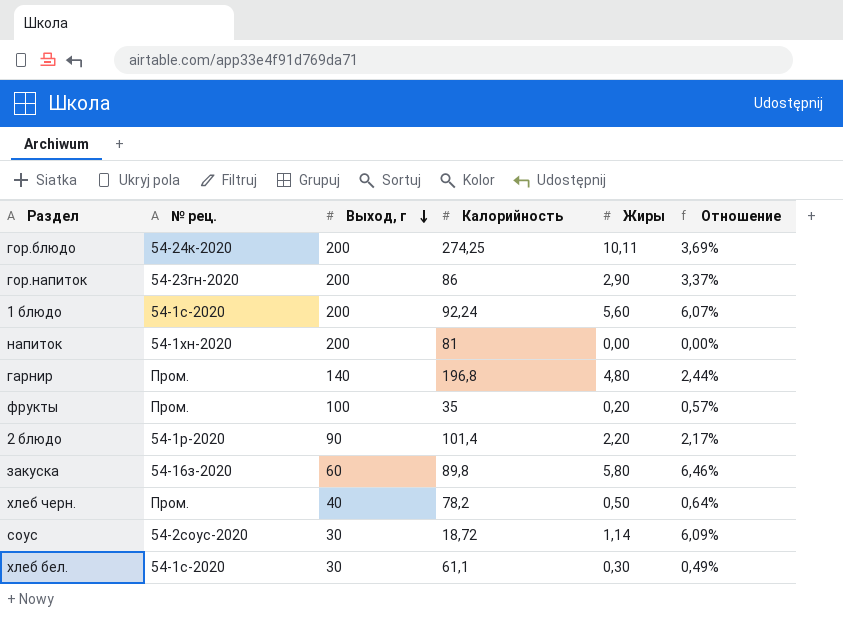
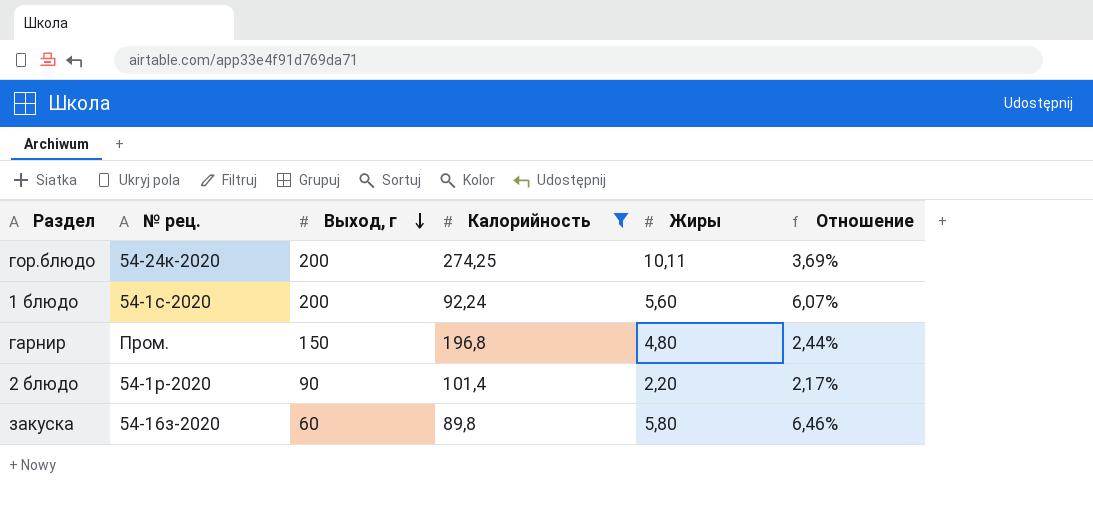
filter: none -> Калорийность >= 89,8
гарнир | Выход, г: 140 -> 150

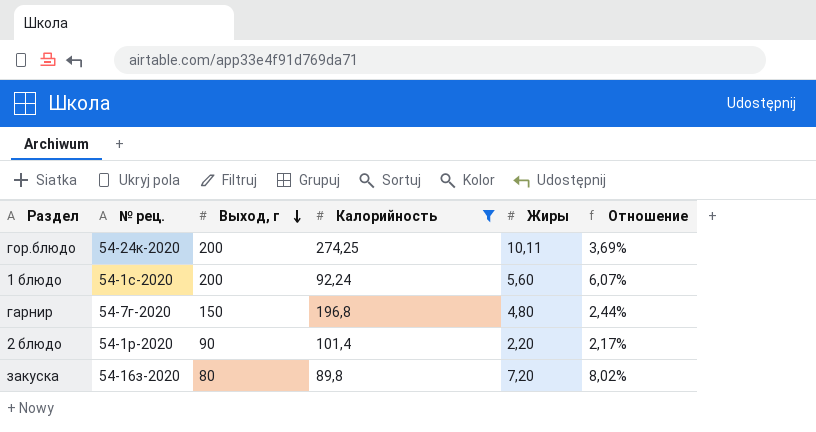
гарнир | № рец.: Пром. -> 54-7г-2020
закуска | Выход, г: 60 -> 80
закуска | Жиры: 5,80 -> 7,20
закуска | Отношение: 6,46% -> 8,02%

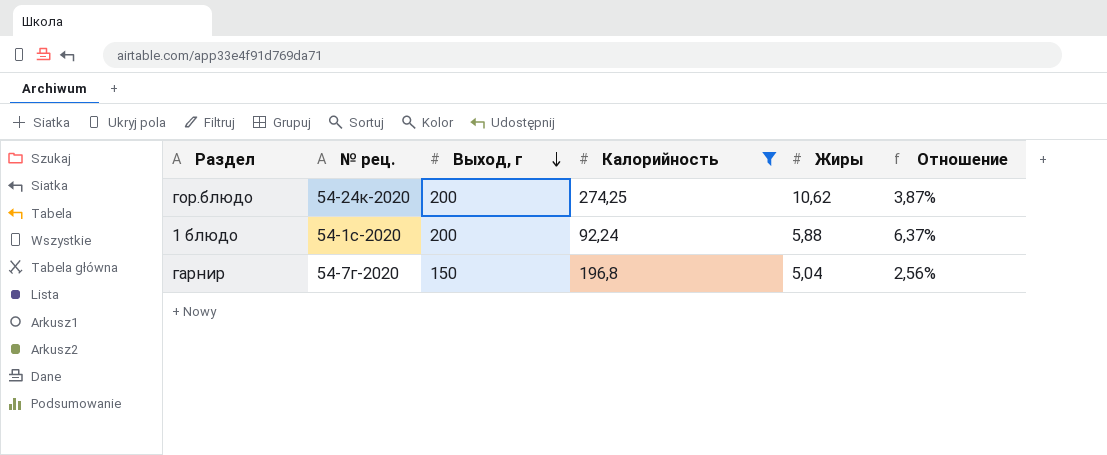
row 2 блюдо: 54-1р-2020 | 90 | 101,4 | 2,20 | 2,17% -> none
row закуска: 54-16з-2020 | 80 | 89,8 | 7,20 | 8,02% -> none
гор.блюдо | Жиры: 10,11 -> 10,62
гор.блюдо | Отношение: 3,69% -> 3,87%
1 блюдо | Жиры: 5,60 -> 5,88
1 блюдо | Отношение: 6,07% -> 6,37%
гарнир | Жиры: 4,80 -> 5,04
гарнир | Отношение: 2,44% -> 2,56%

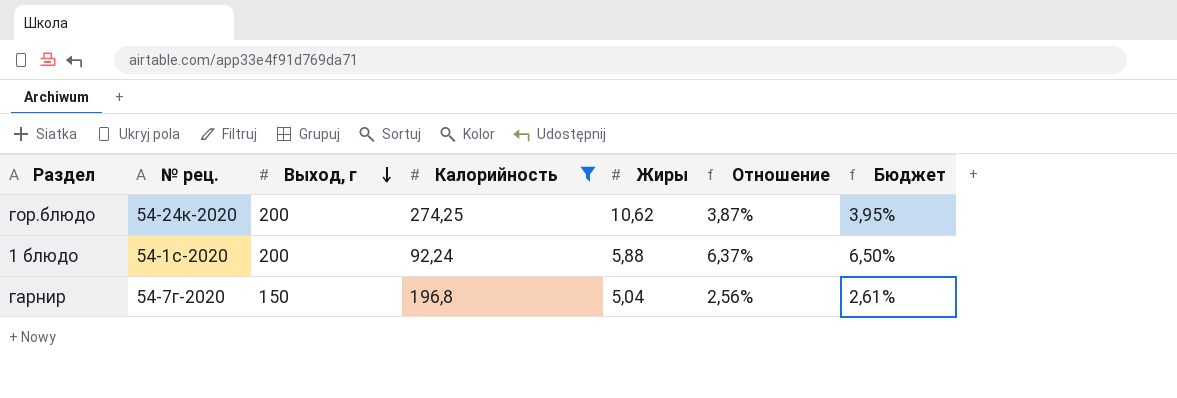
column Бюджет | formula: none -> [Отношение] * 1,02

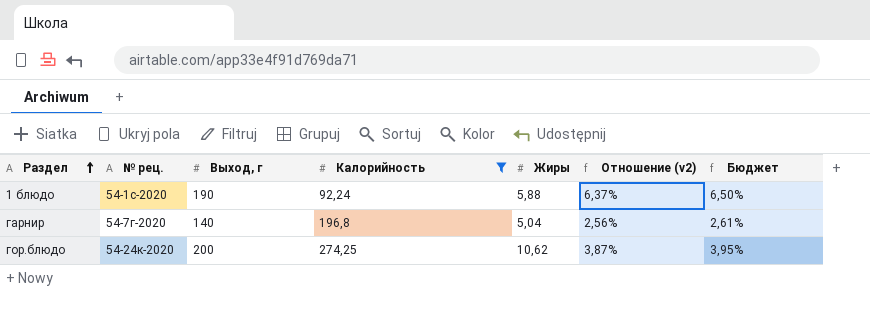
row order: Выход, г descending -> Раздел ascending
column name: Отношение -> Отношение (v2)
1 блюдо | Выход, г: 200 -> 190
гарнир | Выход, г: 150 -> 140

